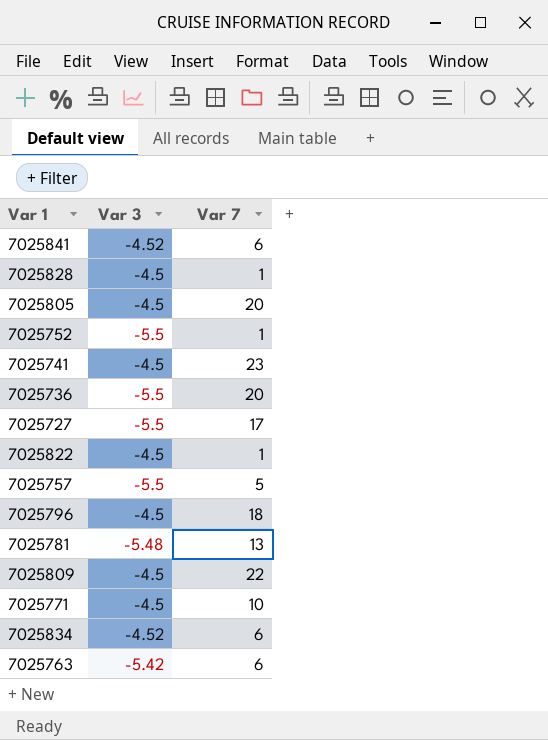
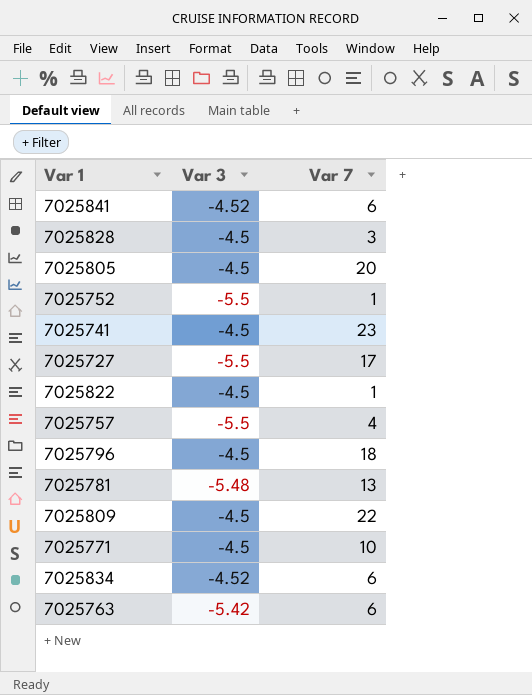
row 7025736: -5.5 | 20 -> none
7025828 | Var 7: 1 -> 3
7025757 | Var 7: 5 -> 4

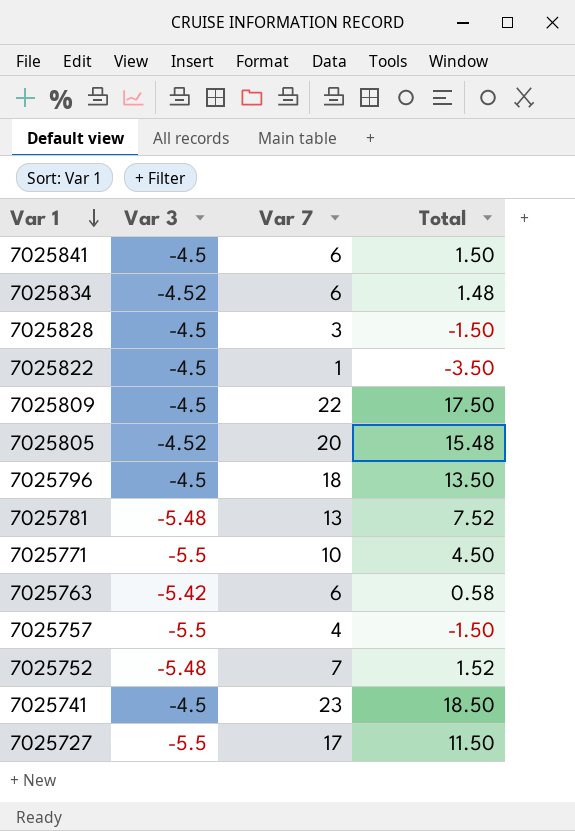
row order: none -> Var 1 descending
column Total | formula: none -> [Var 3] + [Var 7]
7025841 | Var 3: -4.52 -> -4.5
7025805 | Var 3: -4.5 -> -4.52
7025771 | Var 3: -4.5 -> -5.5
7025752 | Var 3: -5.5 -> -5.48
7025752 | Var 7: 1 -> 7

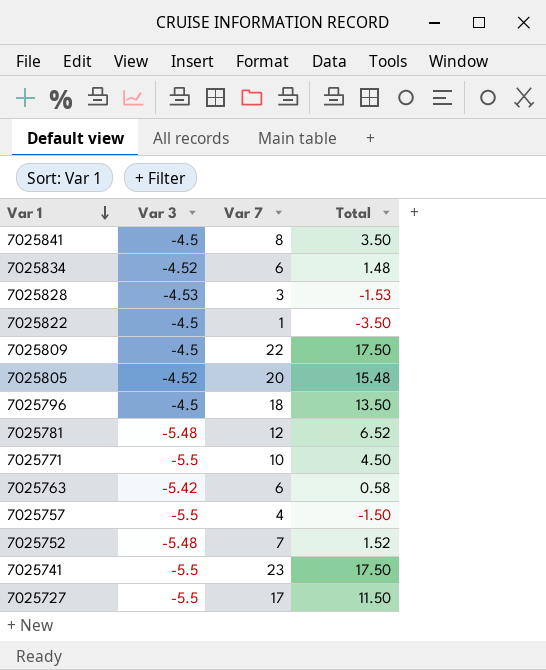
7025841 | Var 7: 6 -> 8
7025841 | Total: 1.50 -> 3.50
7025828 | Var 3: -4.5 -> -4.53
7025828 | Total: -1.50 -> -1.53
7025781 | Var 7: 13 -> 12
7025781 | Total: 7.52 -> 6.52
7025741 | Var 3: -4.5 -> -5.5
7025741 | Total: 18.50 -> 17.50

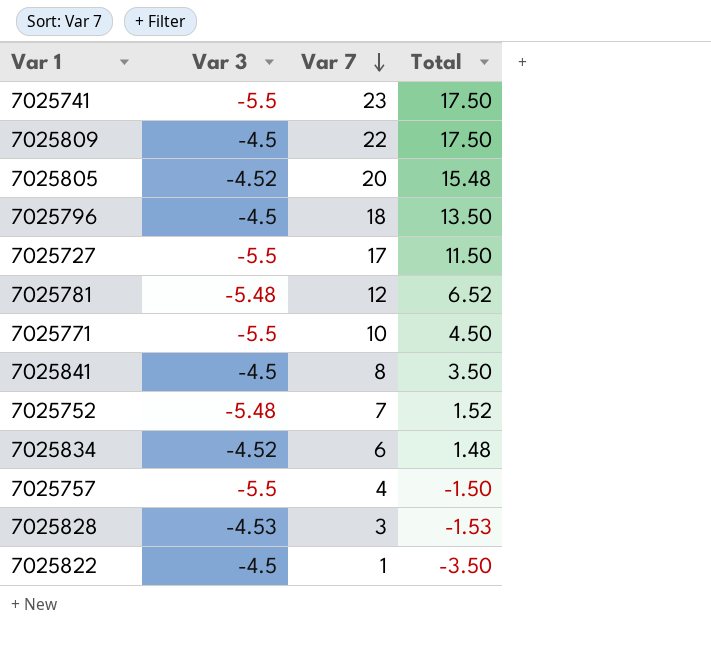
row order: Var 1 descending -> Var 7 descending
row 7025763: -5.42 | 6 | 0.58 -> none

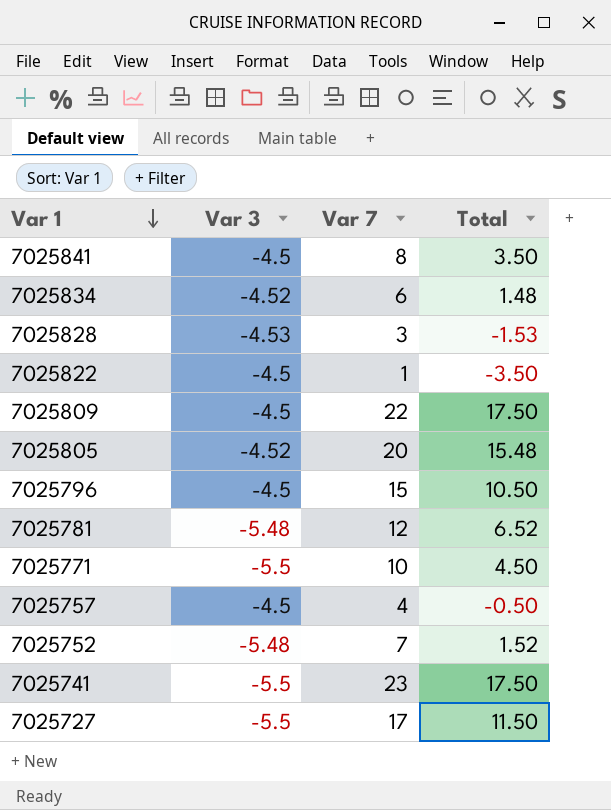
row order: Var 7 descending -> Var 1 descending
7025796 | Var 7: 18 -> 15
7025796 | Total: 13.50 -> 10.50
7025757 | Var 3: -5.5 -> -4.5
7025757 | Total: -1.50 -> -0.50

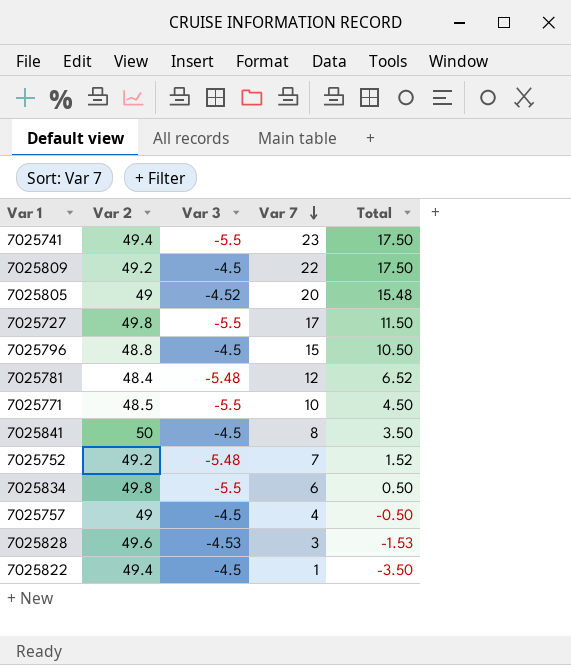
row order: Var 1 descending -> Var 7 descending
column Var 2 | position: none -> 2
7025834 | Var 3: -4.52 -> -5.5
7025834 | Total: 1.48 -> 0.50

